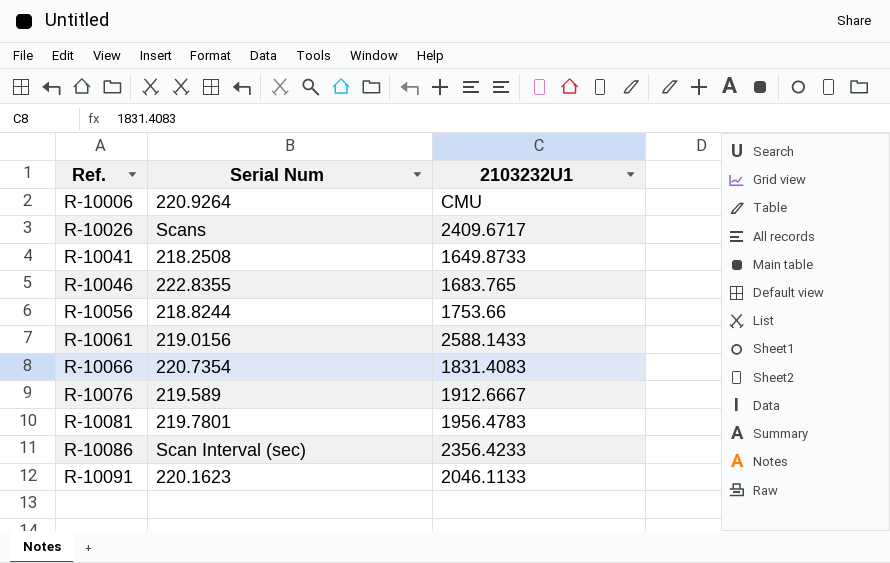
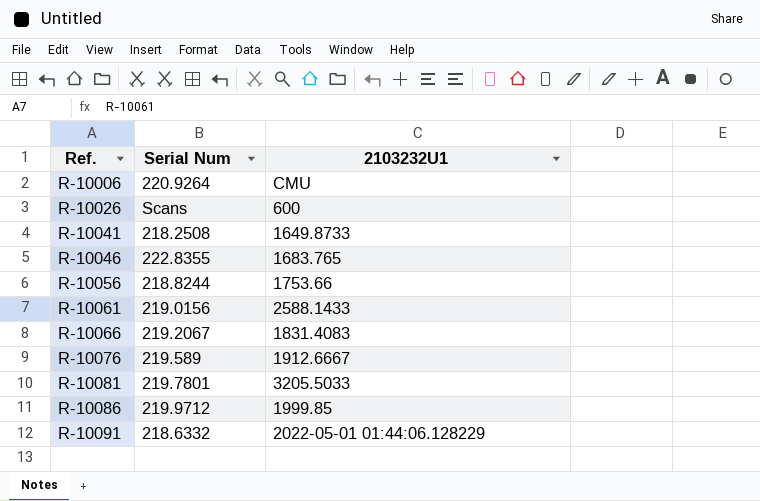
R-10026 | 2103232U1: 2409.6717 -> 600
R-10066 | Serial Num: 220.7354 -> 219.2067
R-10081 | 2103232U1: 1956.4783 -> 3205.5033
R-10086 | Serial Num: Scan Interval (sec) -> 219.9712
R-10086 | 2103232U1: 2356.4233 -> 1999.85
R-10091 | Serial Num: 220.1623 -> 218.6332
R-10091 | 2103232U1: 2046.1133 -> 2022-05-01 01:44:06.128229

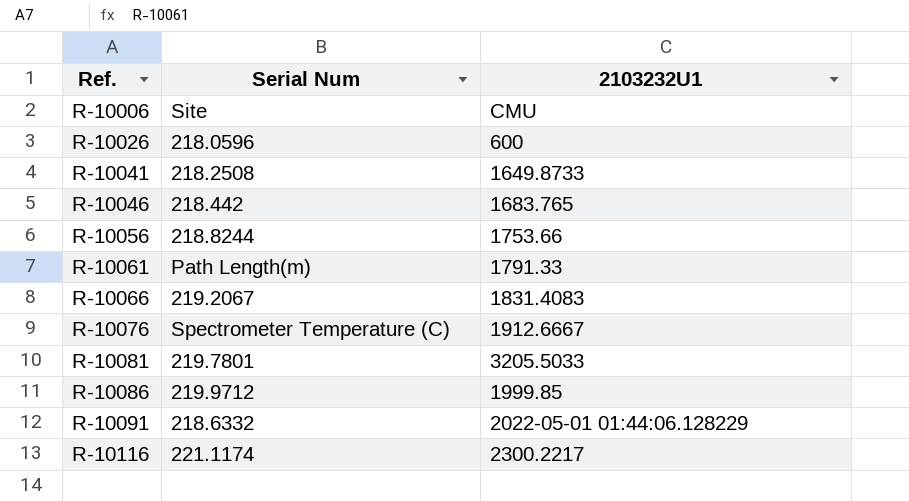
R-10006 | Serial Num: 220.9264 -> Site
R-10026 | Serial Num: Scans -> 218.0596
R-10046 | Serial Num: 222.8355 -> 218.442
R-10061 | Serial Num: 219.0156 -> Path Length(m)
R-10061 | 2103232U1: 2588.1433 -> 1791.33
R-10076 | Serial Num: 219.589 -> Spectrometer Temperature (C)
row R-10116: none -> 221.1174 | 2300.2217

